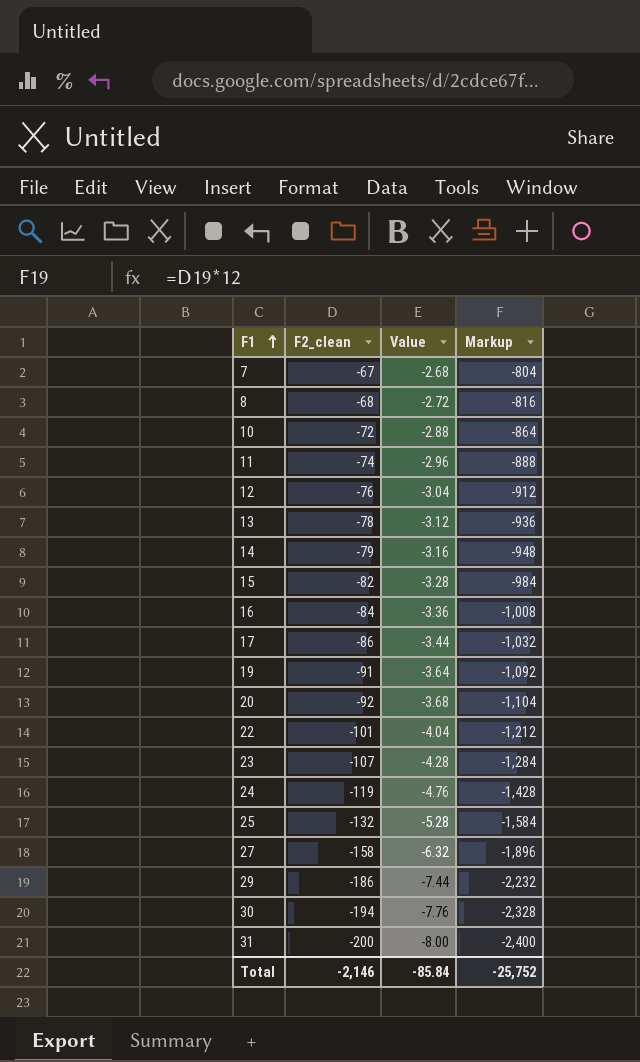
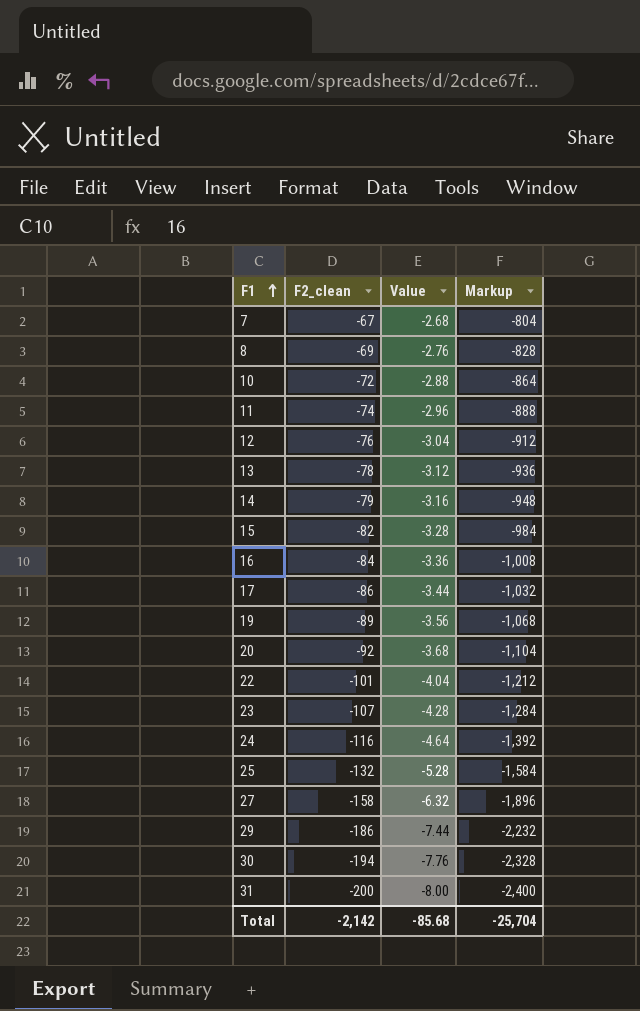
8 | F2_clean: -68 -> -69
8 | Value: -2.72 -> -2.76
8 | Markup: -816 -> -828
19 | F2_clean: -91 -> -89
19 | Value: -3.64 -> -3.56
19 | Markup: -1,092 -> -1,068
24 | F2_clean: -119 -> -116
24 | Value: -4.76 -> -4.64
24 | Markup: -1,428 -> -1,392
Total | F2_clean: -2,146 -> -2,142
Total | Value: -85.84 -> -85.68
Total | Markup: -25,752 -> -25,704

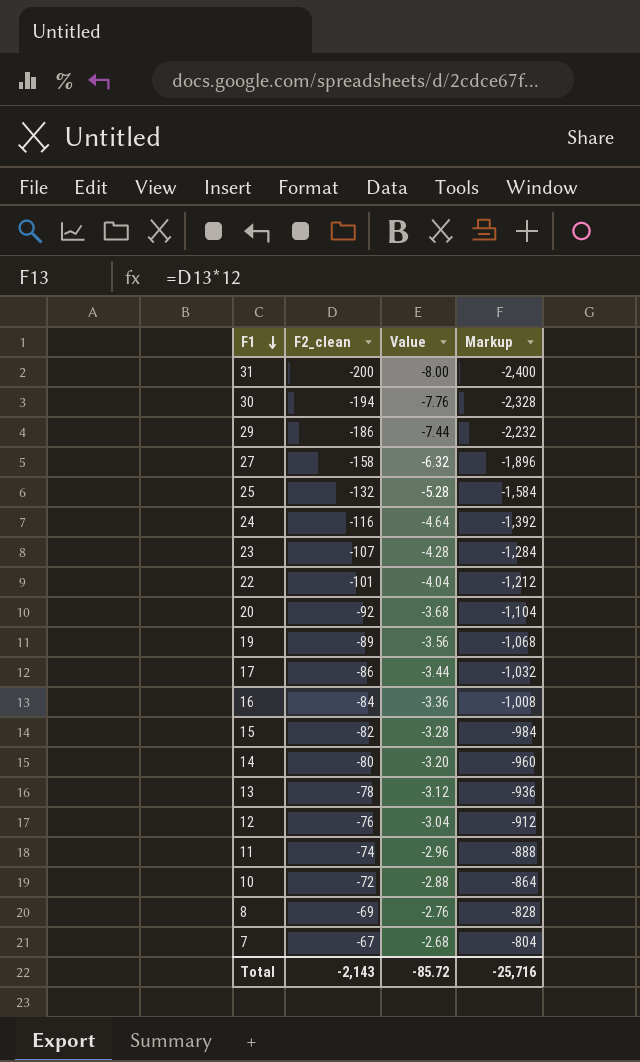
row order: F1 ascending -> F1 descending
14 | F2_clean: -79 -> -80
14 | Value: -3.16 -> -3.20
14 | Markup: -948 -> -960
Total | F2_clean: -2,142 -> -2,143
Total | Value: -85.68 -> -85.72
Total | Markup: -25,704 -> -25,716

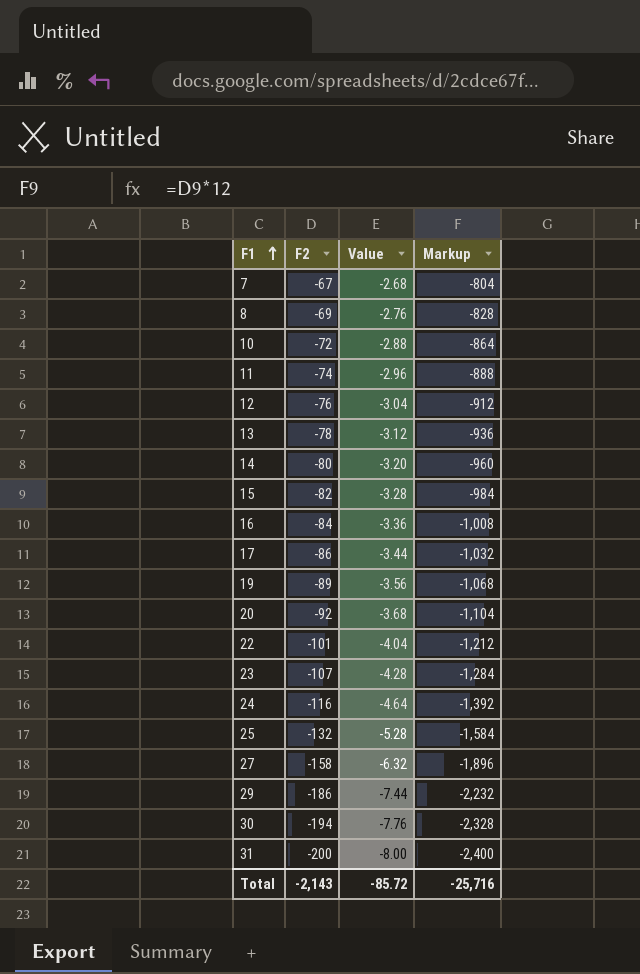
row order: F1 descending -> F1 ascending
column name: F2_clean -> F2

